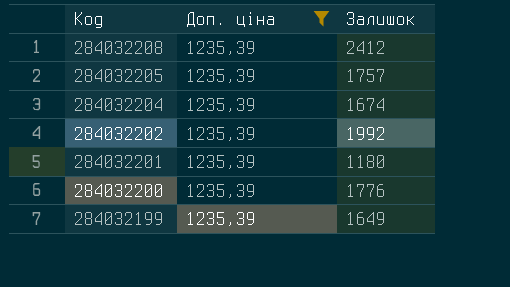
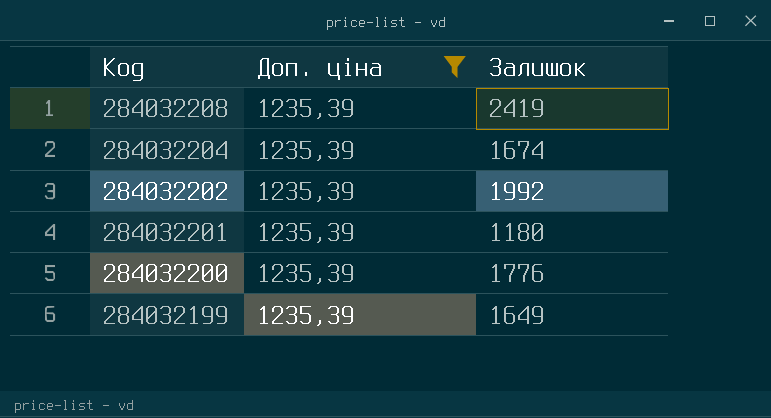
row 284032205: 1235,39 | 1757 -> none
284032208 | Залишок: 2412 -> 2419

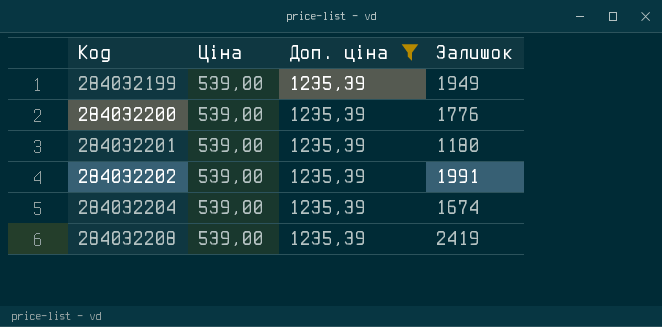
row order: Код descending -> Код ascending
column Ціна | position: none -> 2
284032199 | Залишок: 1649 -> 1949
284032202 | Залишок: 1992 -> 1991

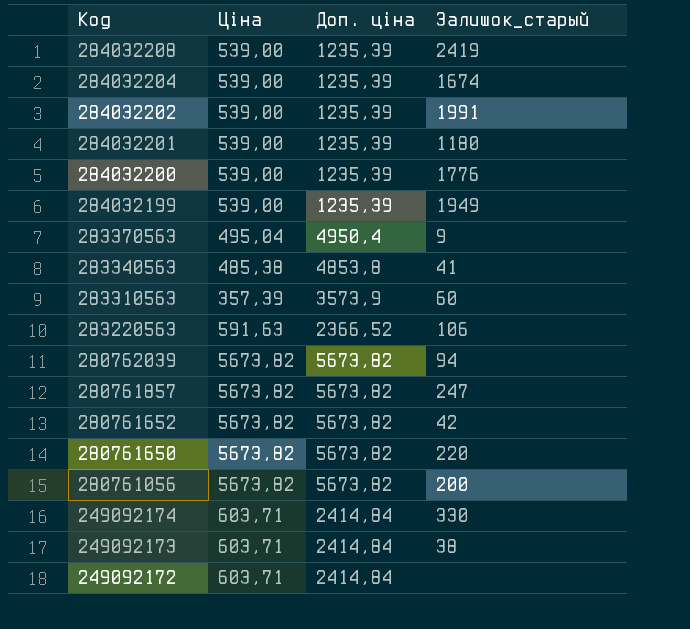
filter: Доп. ціна = 1235,39 -> none
row order: Код ascending -> Код descending
column name: Залишок -> Залишок_старый

